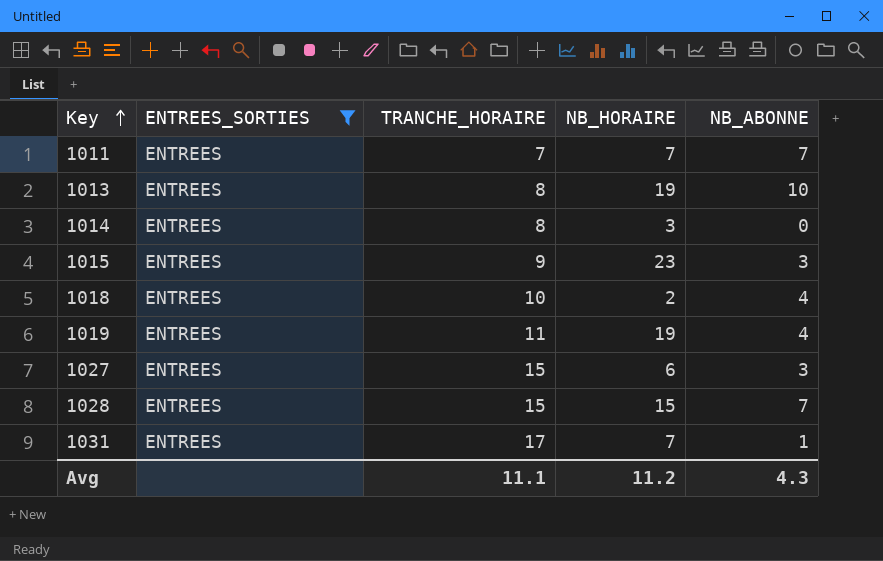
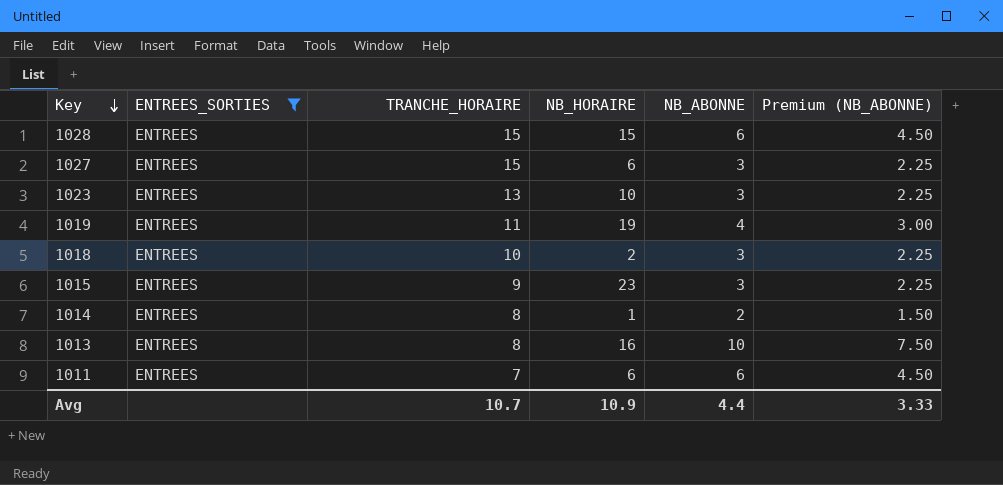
row order: Key ascending -> Key descending
column Premium (NB_ABONNE) | formula: none -> [NB_ABONNE] * 0.75
row 1031: ENTREES | 17 | 7 | 1 -> none
1028 | NB_ABONNE: 7 -> 6
row 1023: none -> ENTREES | 13 | 10 | 3 | 2.25
1018 | NB_ABONNE: 4 -> 3
1014 | NB_HORAIRE: 3 -> 1
1014 | NB_ABONNE: 0 -> 2
1013 | NB_HORAIRE: 19 -> 16
1011 | NB_HORAIRE: 7 -> 6
1011 | NB_ABONNE: 7 -> 6
Avg | TRANCHE_HORAIRE: 11.1 -> 10.7
Avg | NB_HORAIRE: 11.2 -> 10.9
Avg | NB_ABONNE: 4.3 -> 4.4

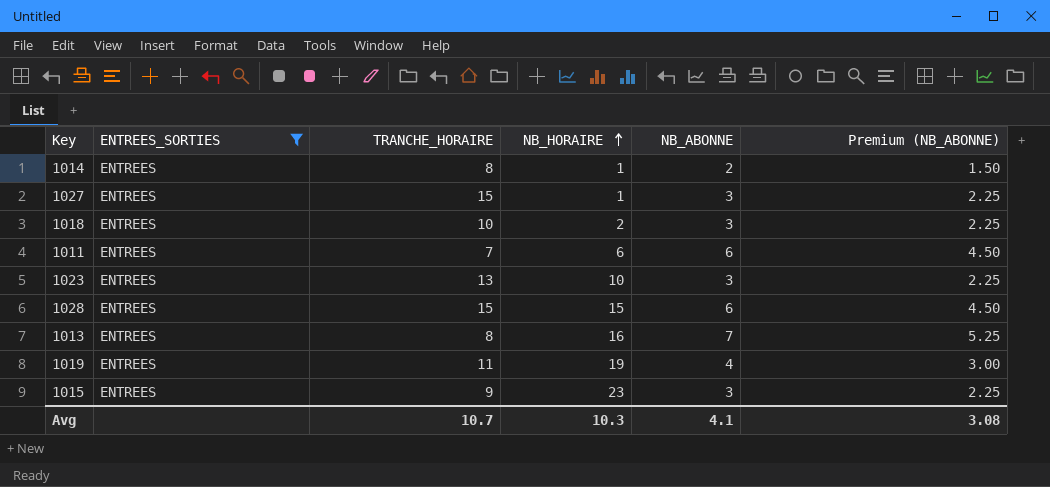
row order: Key descending -> NB_HORAIRE ascending
1027 | NB_HORAIRE: 6 -> 1
1013 | NB_ABONNE: 10 -> 7
1013 | Premium (NB_ABONNE): 7.50 -> 5.25
Avg | NB_HORAIRE: 10.9 -> 10.3
Avg | NB_ABONNE: 4.4 -> 4.1
Avg | Premium (NB_ABONNE): 3.33 -> 3.08

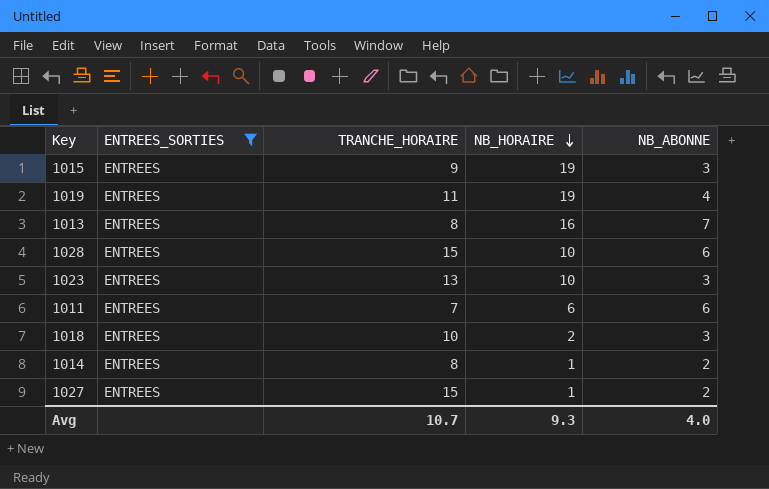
row order: NB_HORAIRE ascending -> NB_HORAIRE descending
column Premium (NB_ABONNE) | formula: [NB_ABONNE] * 0.75 -> none
1015 | NB_HORAIRE: 23 -> 19
1028 | NB_HORAIRE: 15 -> 10
1027 | NB_ABONNE: 3 -> 2
Avg | NB_HORAIRE: 10.3 -> 9.3
Avg | NB_ABONNE: 4.1 -> 4.0

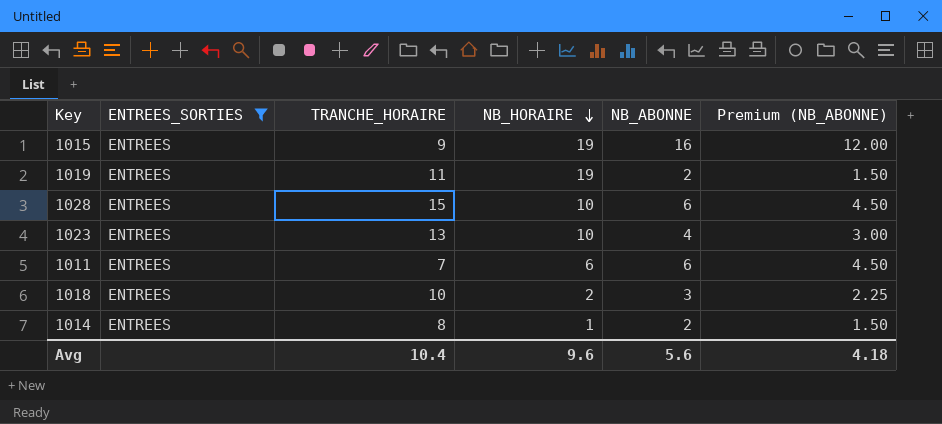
column Premium (NB_ABONNE) | formula: none -> [NB_ABONNE] * 0.75
row 1013: ENTREES | 8 | 16 | 7 -> none
row 1027: ENTREES | 15 | 1 | 2 -> none
1015 | NB_ABONNE: 3 -> 16
1019 | NB_ABONNE: 4 -> 2
1023 | NB_ABONNE: 3 -> 4
Avg | TRANCHE_HORAIRE: 10.7 -> 10.4
Avg | NB_HORAIRE: 9.3 -> 9.6
Avg | NB_ABONNE: 4.0 -> 5.6

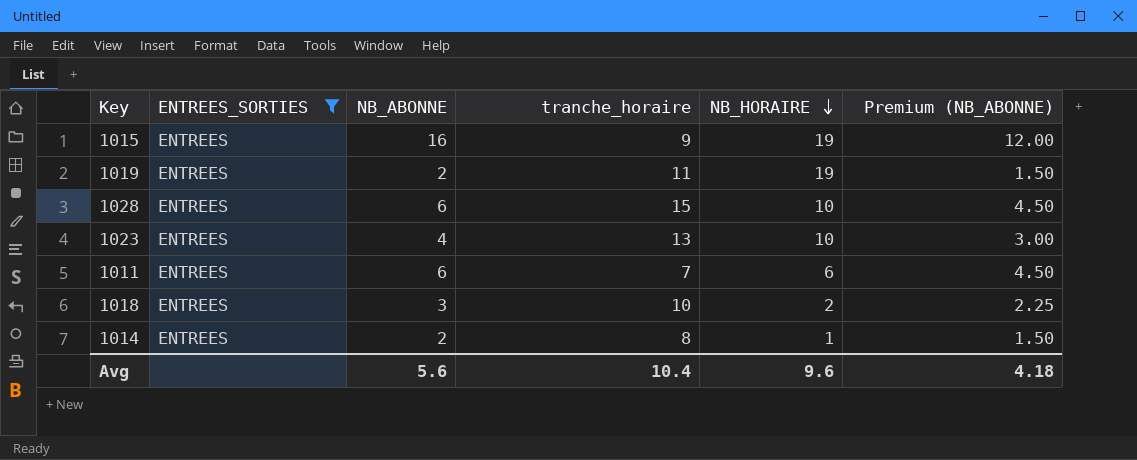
column NB_ABONNE | position: 5 -> 3
column name: TRANCHE_HORAIRE -> tranche_horaire

